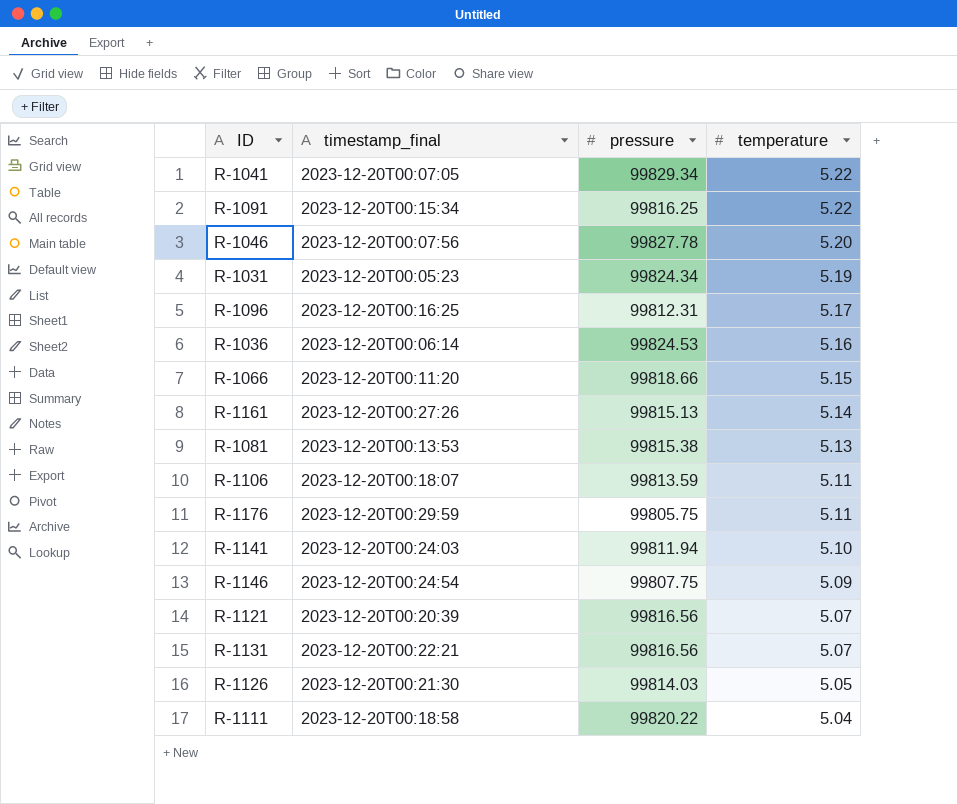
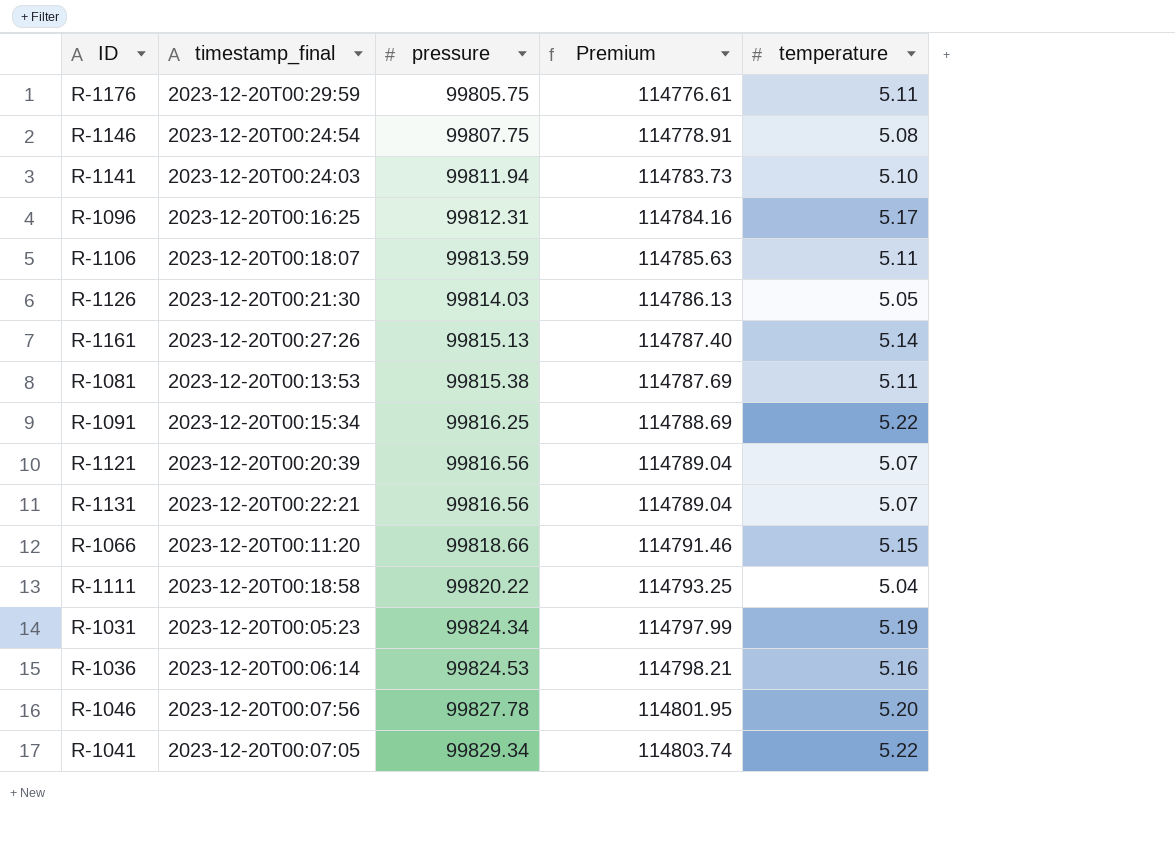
row order: temperature descending -> pressure ascending
column Premium | formula: none -> [pressure] * 1.15
R-1146 | temperature: 5.09 -> 5.08
R-1081 | temperature: 5.13 -> 5.11

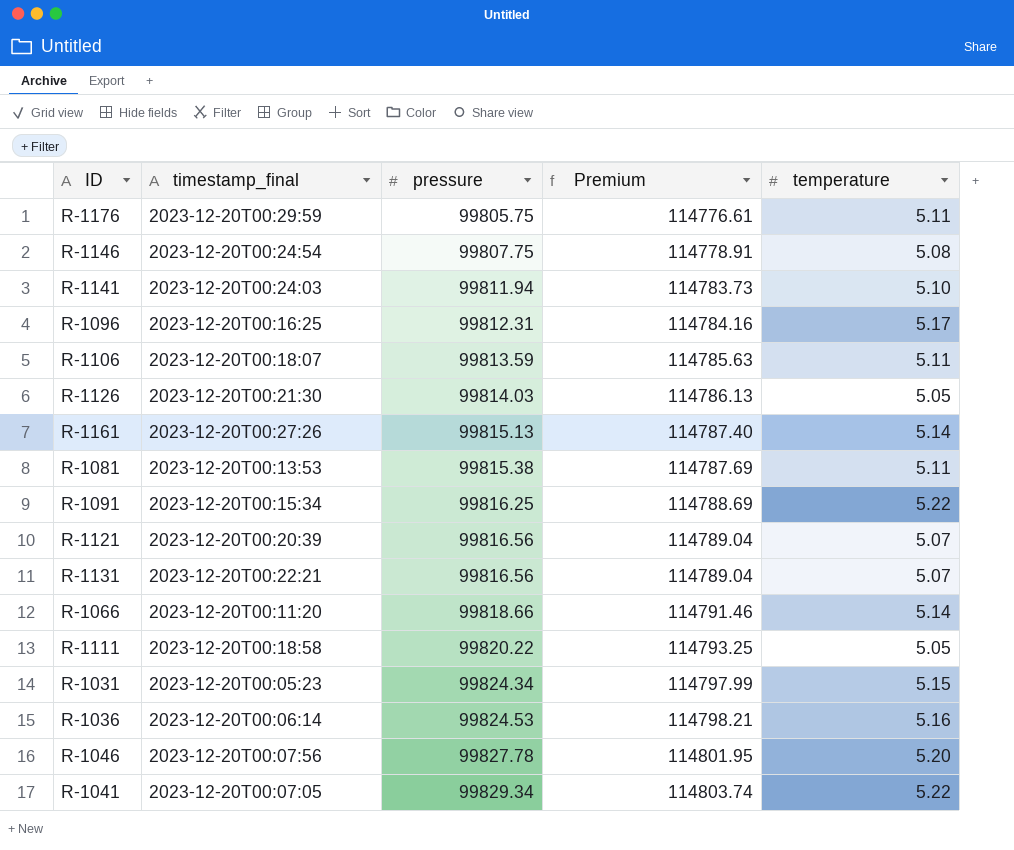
R-1066 | temperature: 5.15 -> 5.14
R-1111 | temperature: 5.04 -> 5.05
R-1031 | temperature: 5.19 -> 5.15

